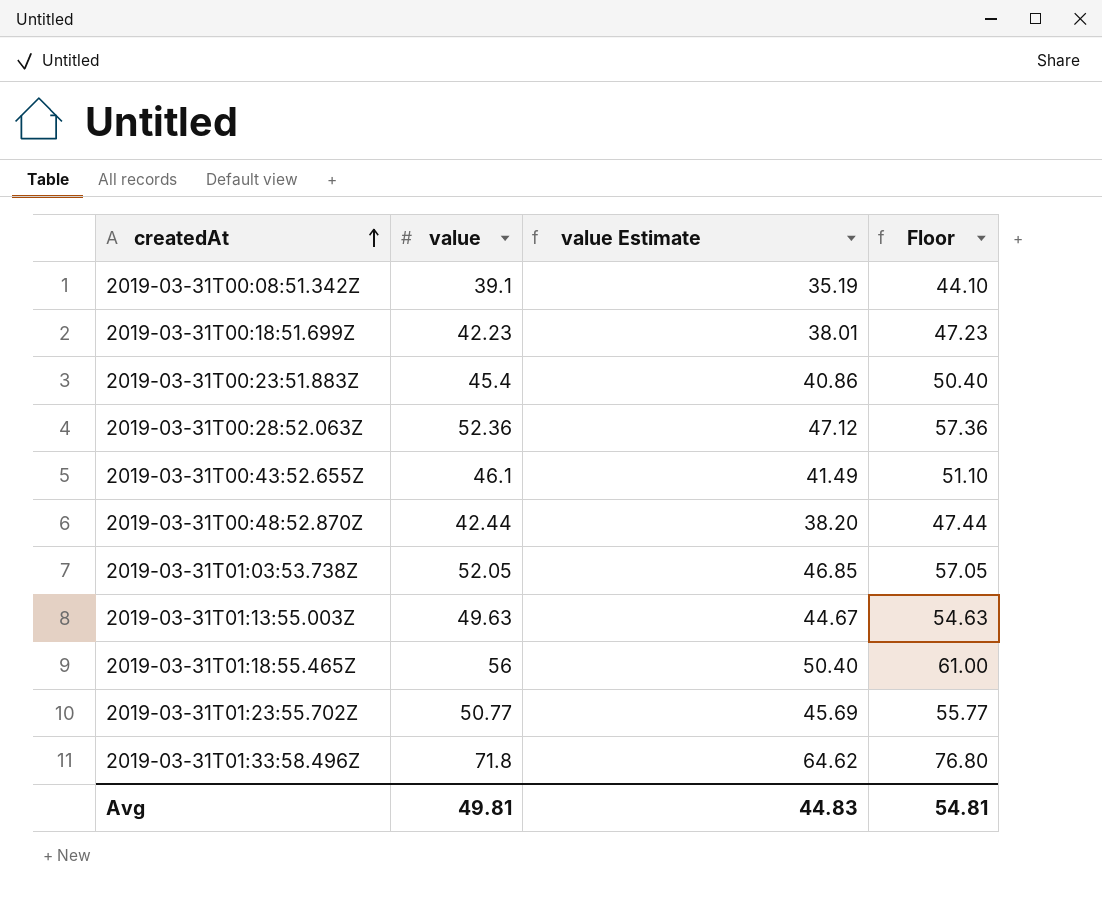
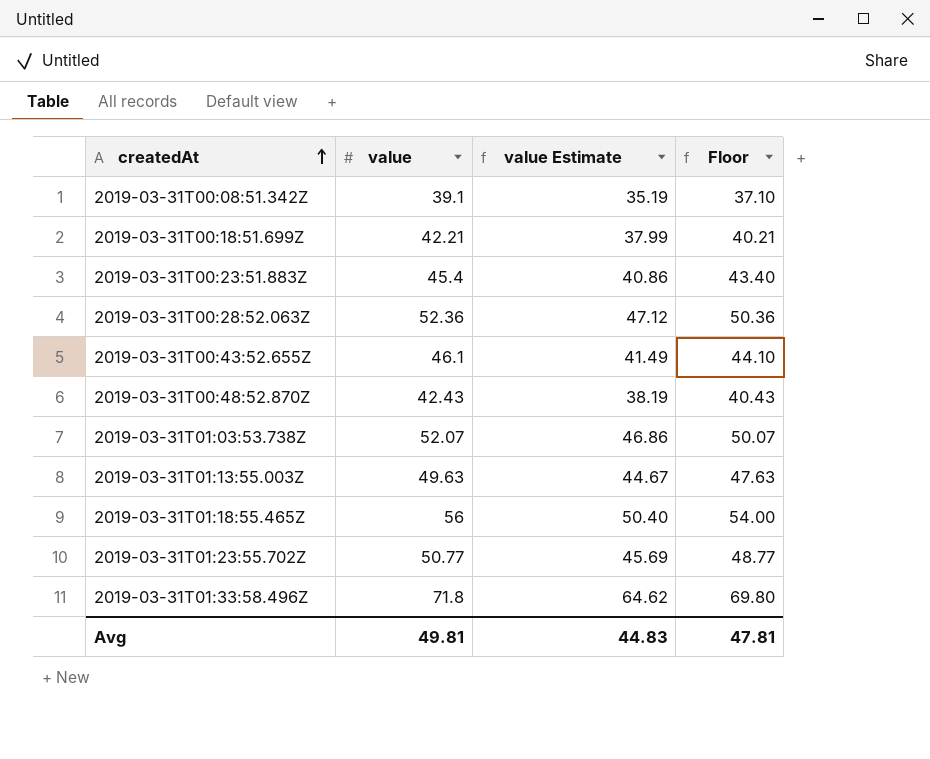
column Floor | formula: [value] + 5 -> [value] - 2
2019-03-31T00:18:51.699Z | value: 42.23 -> 42.21
2019-03-31T00:18:51.699Z | value Estimate: 38.01 -> 37.99
2019-03-31T00:48:52.870Z | value: 42.44 -> 42.43
2019-03-31T00:48:52.870Z | value Estimate: 38.20 -> 38.19
2019-03-31T01:03:53.738Z | value: 52.05 -> 52.07
2019-03-31T01:03:53.738Z | value Estimate: 46.85 -> 46.86
Avg | Floor: 54.81 -> 47.81

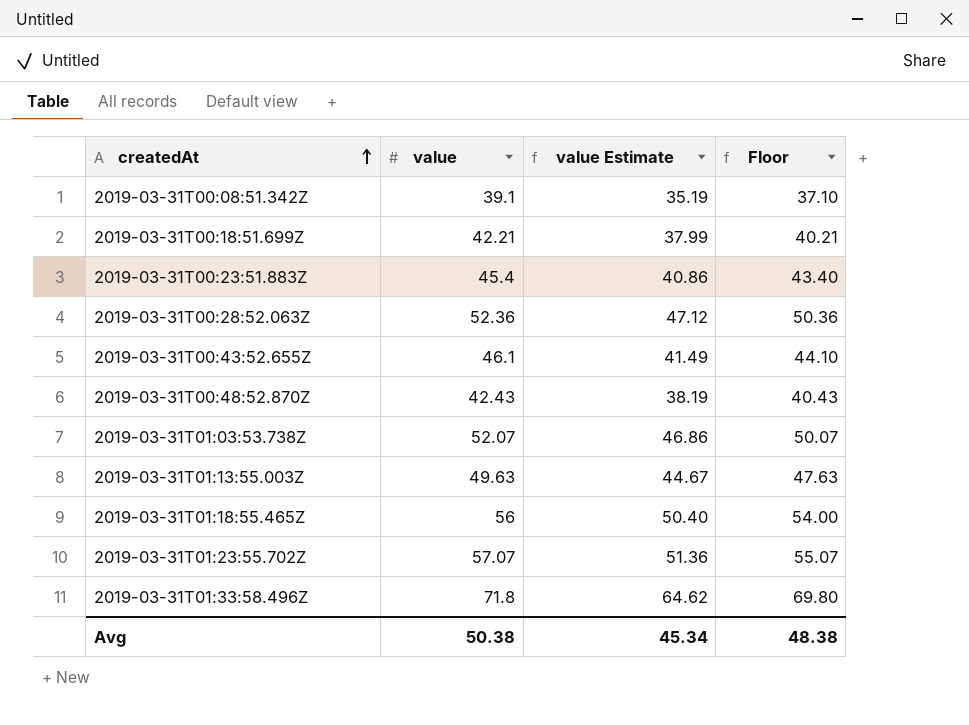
2019-03-31T01:23:55.702Z | value: 50.77 -> 57.07
2019-03-31T01:23:55.702Z | value Estimate: 45.69 -> 51.36
2019-03-31T01:23:55.702Z | Floor: 48.77 -> 55.07
Avg | value: 49.81 -> 50.38
Avg | value Estimate: 44.83 -> 45.34
Avg | Floor: 47.81 -> 48.38

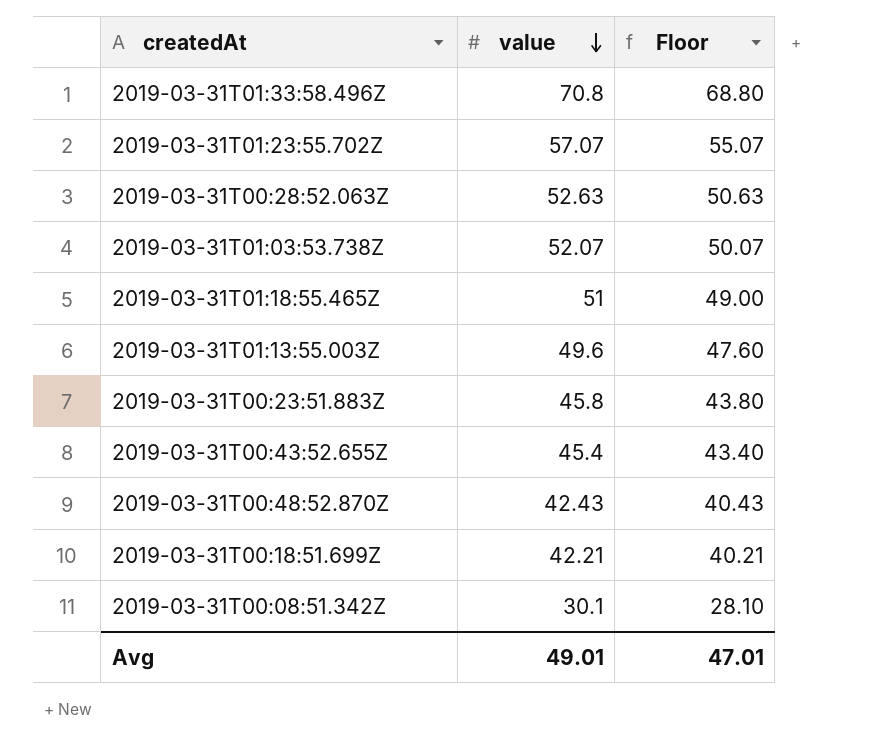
row order: createdAt ascending -> value descending
column value Estimate | formula: [value] * 0.9 -> none
2019-03-31T01:33:58.496Z | value: 71.8 -> 70.8
2019-03-31T01:33:58.496Z | Floor: 69.80 -> 68.80
2019-03-31T00:28:52.063Z | value: 52.36 -> 52.63
2019-03-31T00:28:52.063Z | Floor: 50.36 -> 50.63
2019-03-31T01:18:55.465Z | value: 56 -> 51
2019-03-31T01:18:55.465Z | Floor: 54.00 -> 49.00
2019-03-31T01:13:55.003Z | value: 49.63 -> 49.6
2019-03-31T01:13:55.003Z | Floor: 47.63 -> 47.60
2019-03-31T00:23:51.883Z | value: 45.4 -> 45.8
2019-03-31T00:23:51.883Z | Floor: 43.40 -> 43.80
2019-03-31T00:43:52.655Z | value: 46.1 -> 45.4
2019-03-31T00:43:52.655Z | Floor: 44.10 -> 43.40
2019-03-31T00:08:51.342Z | value: 39.1 -> 30.1
2019-03-31T00:08:51.342Z | Floor: 37.10 -> 28.10
Avg | value: 50.38 -> 49.01
Avg | Floor: 48.38 -> 47.01

